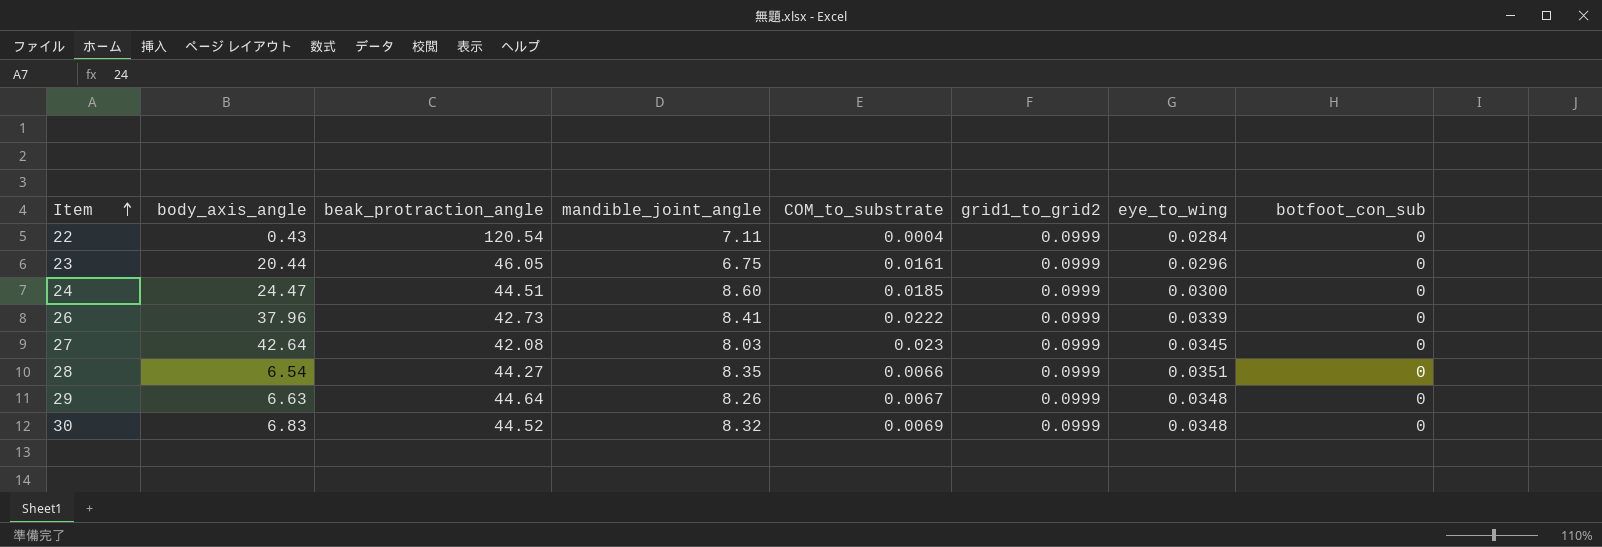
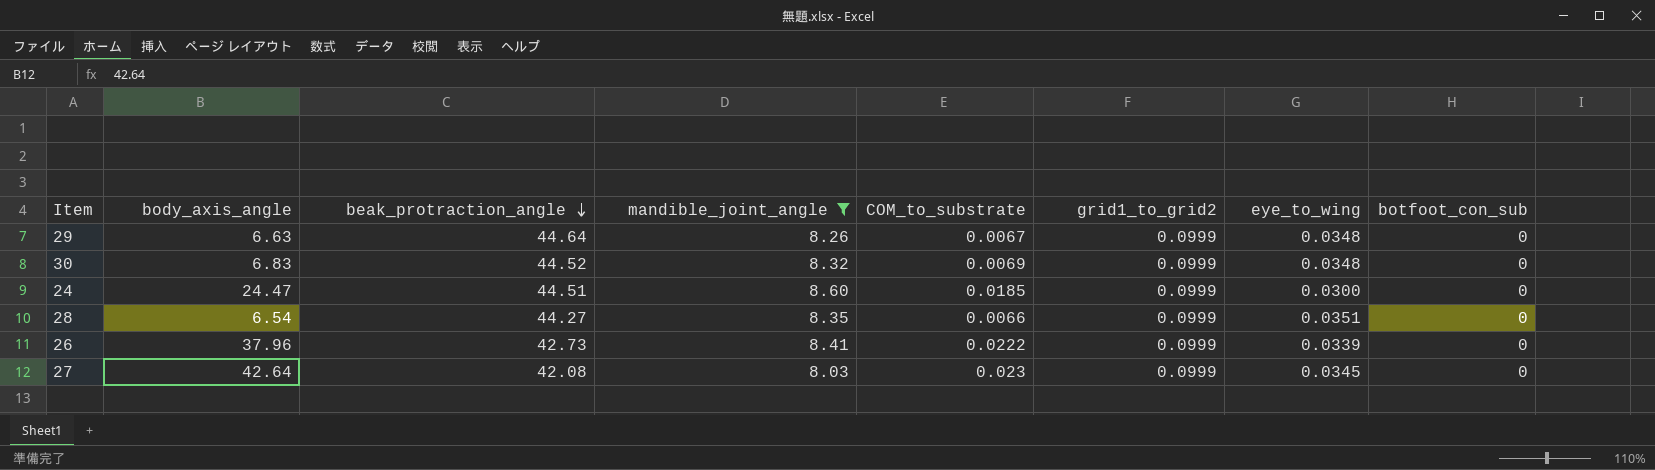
filter: none -> mandible_joint_angle >= 8.03
row order: Item ascending -> beak_protraction_angle descending

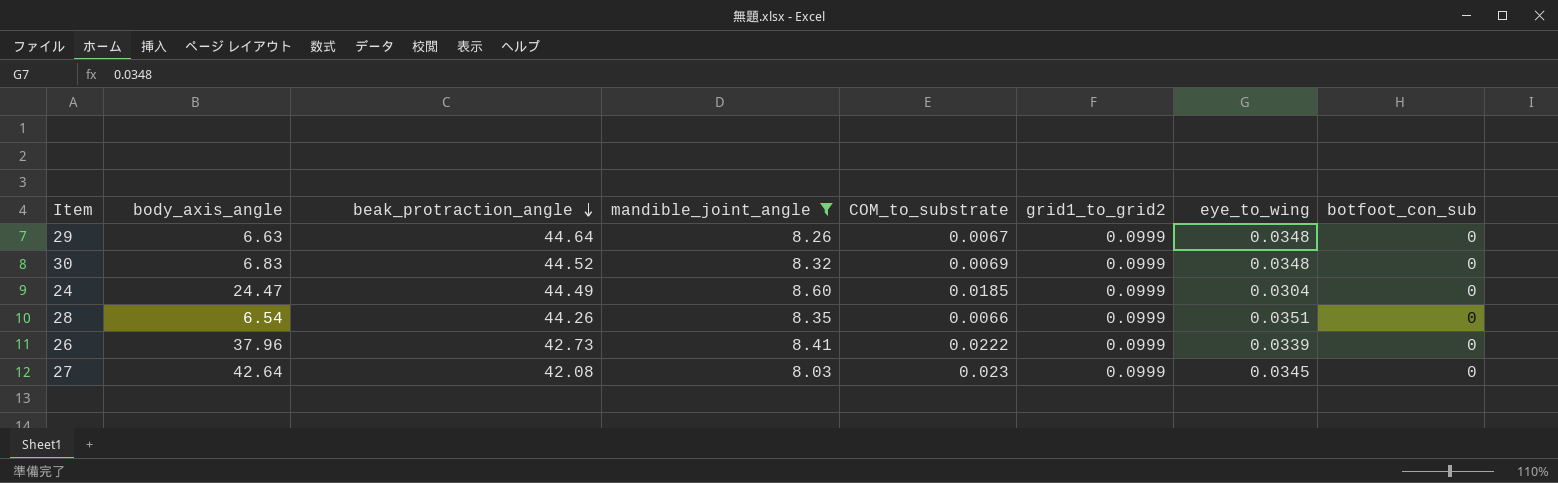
24 | beak_protraction_angle: 44.51 -> 44.49
24 | eye_to_wing: 0.0300 -> 0.0304
28 | beak_protraction_angle: 44.27 -> 44.26

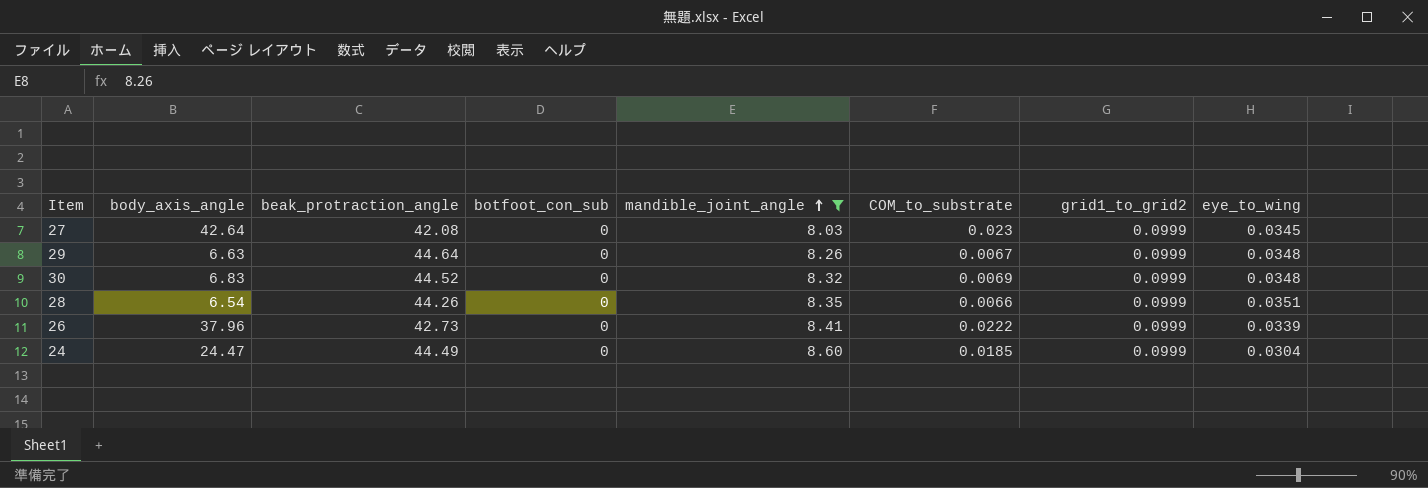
row order: beak_protraction_angle descending -> mandible_joint_angle ascending
column botfoot_con_sub | position: 8 -> 4

